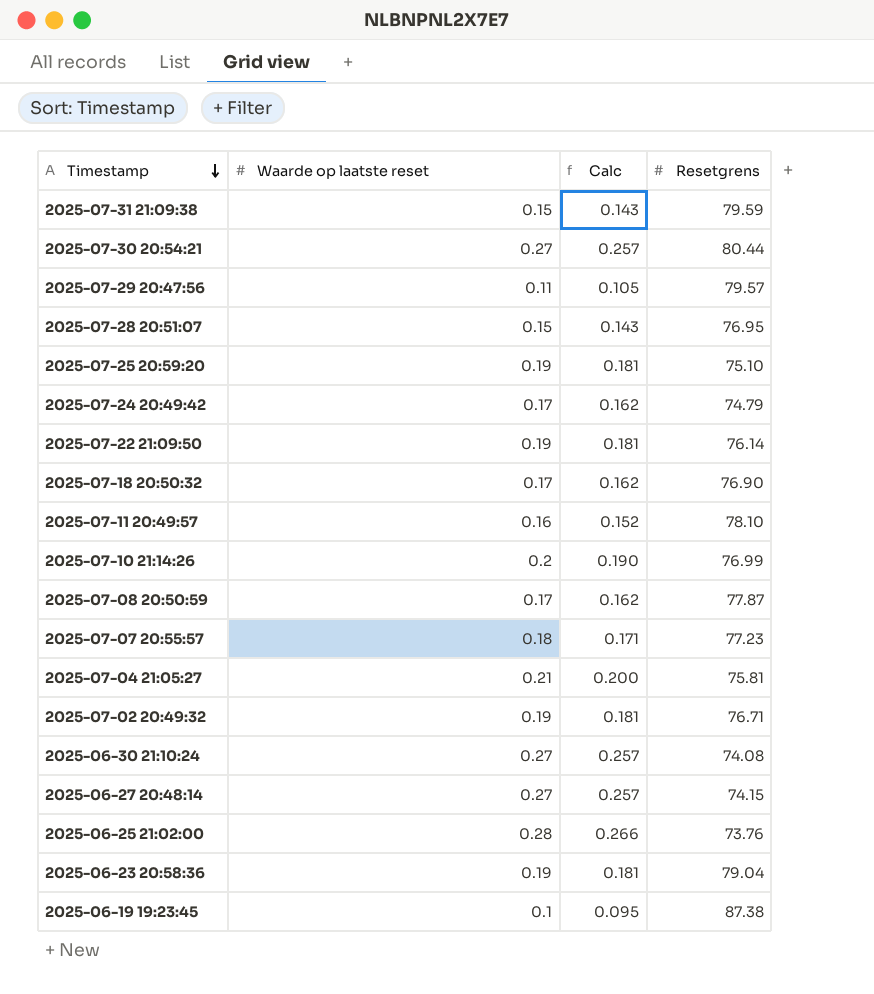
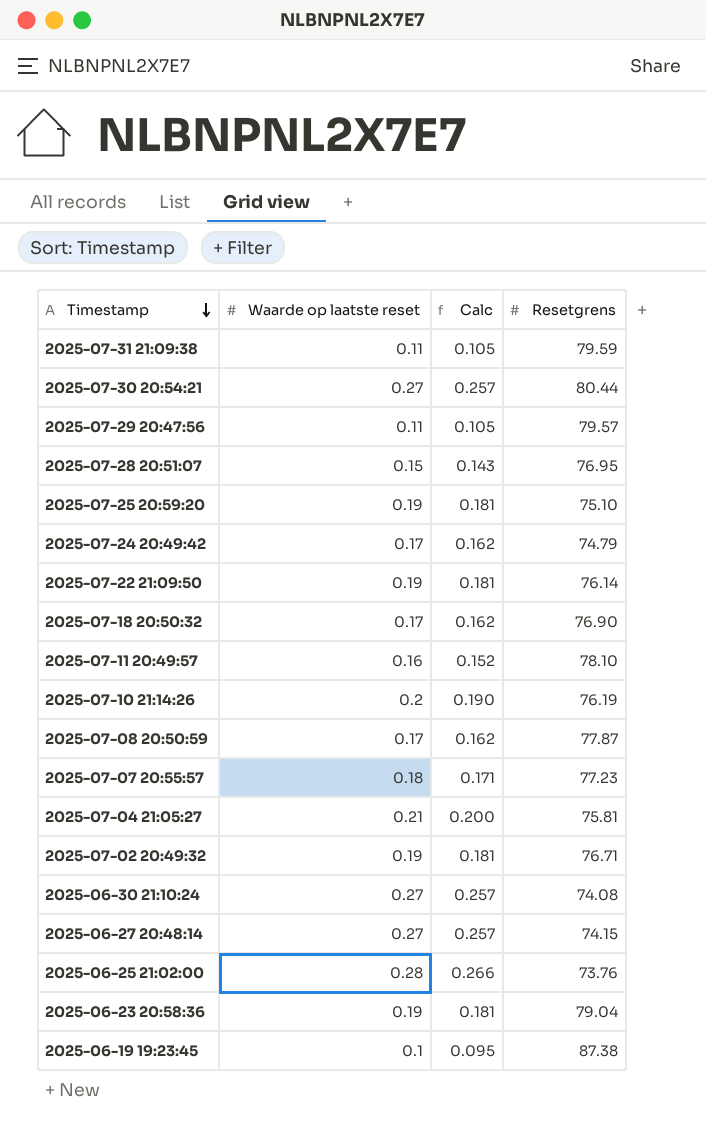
2025-07-31 21:09:38 | Waarde op laatste reset: 0.15 -> 0.11
2025-07-31 21:09:38 | Calc: 0.143 -> 0.105
2025-07-10 21:14:26 | Resetgrens: 76.99 -> 76.19

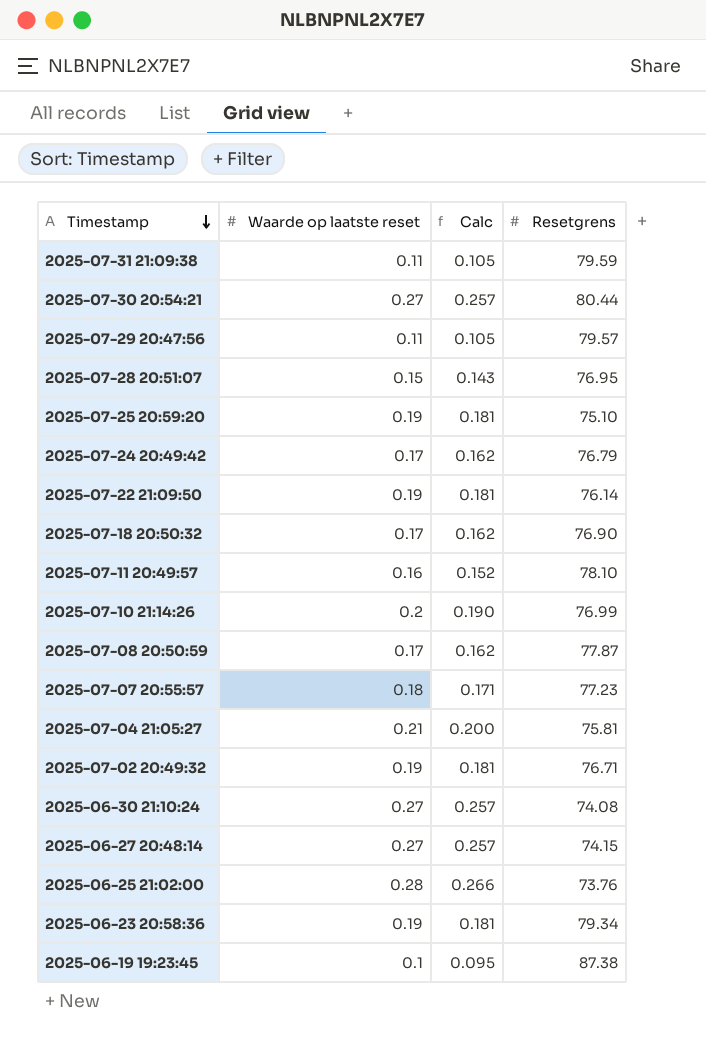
2025-07-24 20:49:42 | Resetgrens: 74.79 -> 76.79
2025-07-10 21:14:26 | Resetgrens: 76.19 -> 76.99
2025-06-23 20:58:36 | Resetgrens: 79.04 -> 79.34

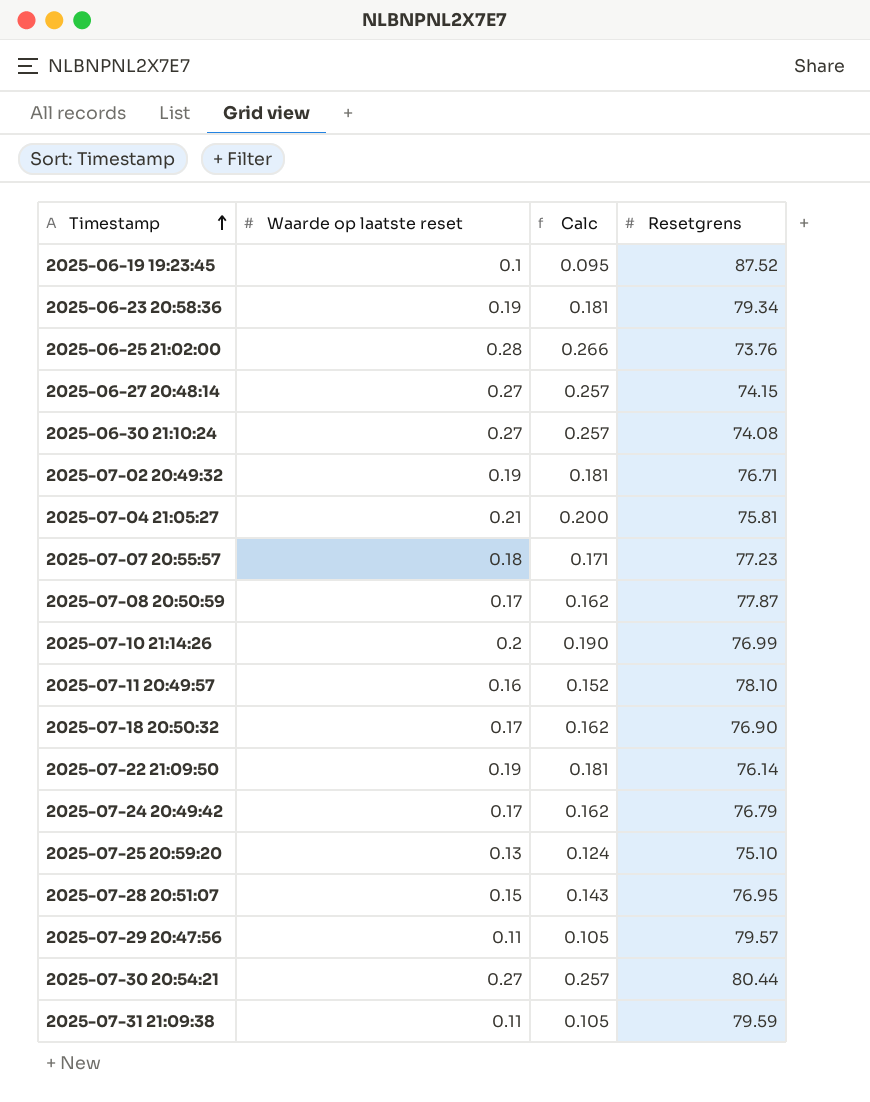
row order: Timestamp descending -> Timestamp ascending
2025-06-19 19:23:45 | Resetgrens: 87.38 -> 87.52
2025-07-25 20:59:20 | Waarde op laatste reset: 0.19 -> 0.13
2025-07-25 20:59:20 | Calc: 0.181 -> 0.124

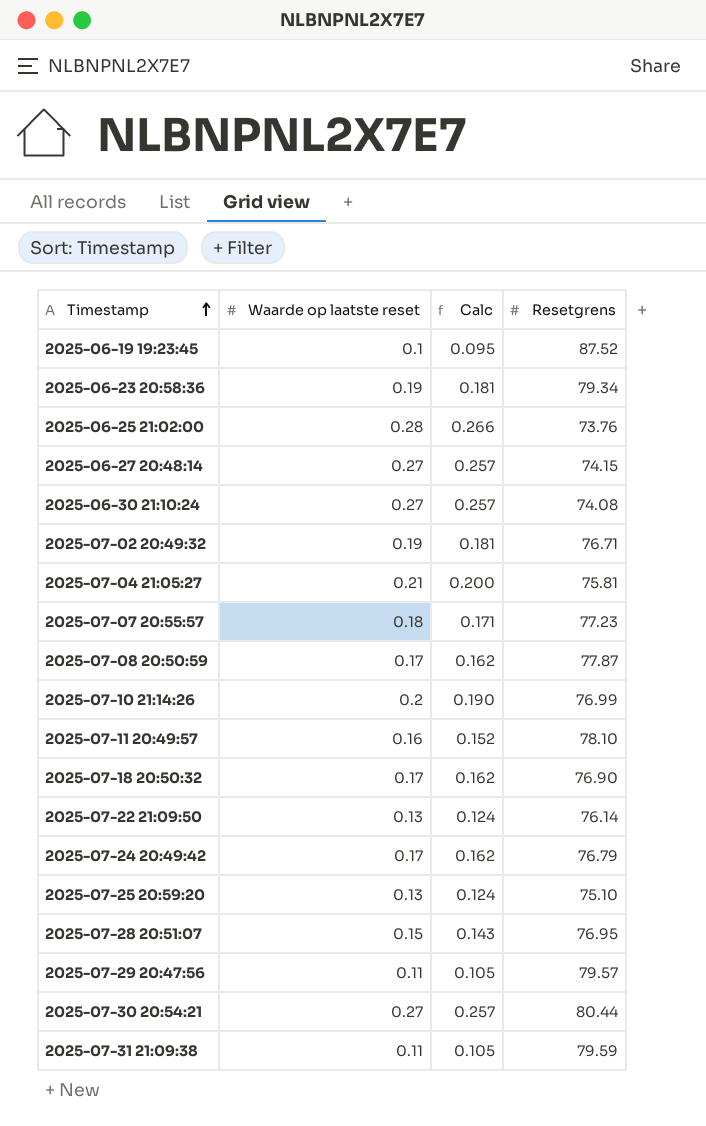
2025-07-22 21:09:50 | Waarde op laatste reset: 0.19 -> 0.13
2025-07-22 21:09:50 | Calc: 0.181 -> 0.124

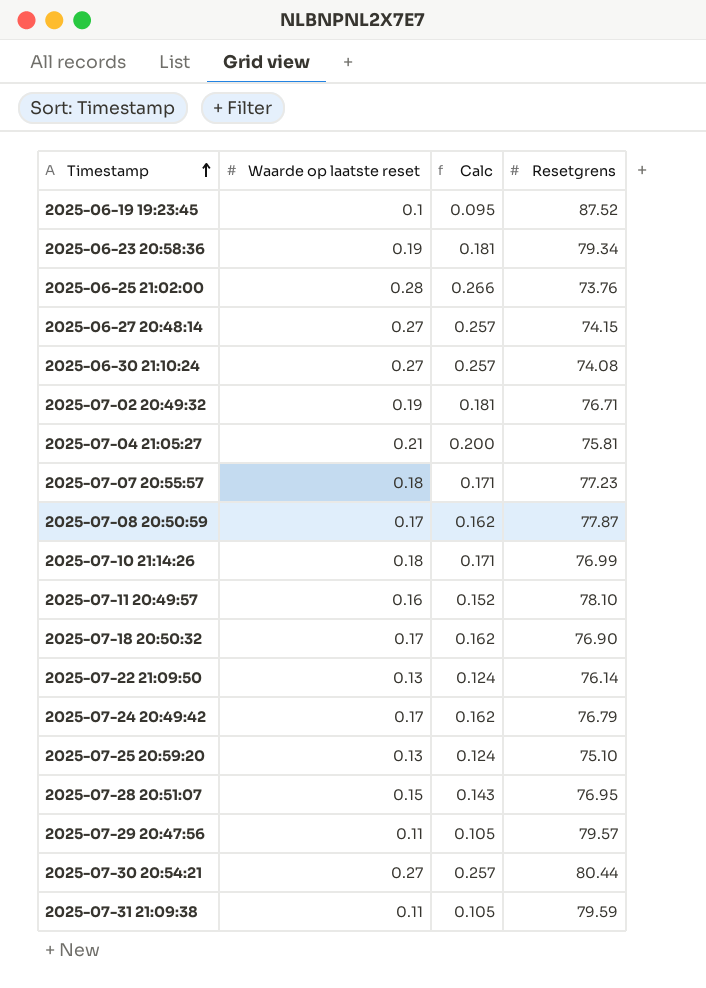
2025-07-10 21:14:26 | Waarde op laatste reset: 0.2 -> 0.18
2025-07-10 21:14:26 | Calc: 0.190 -> 0.171

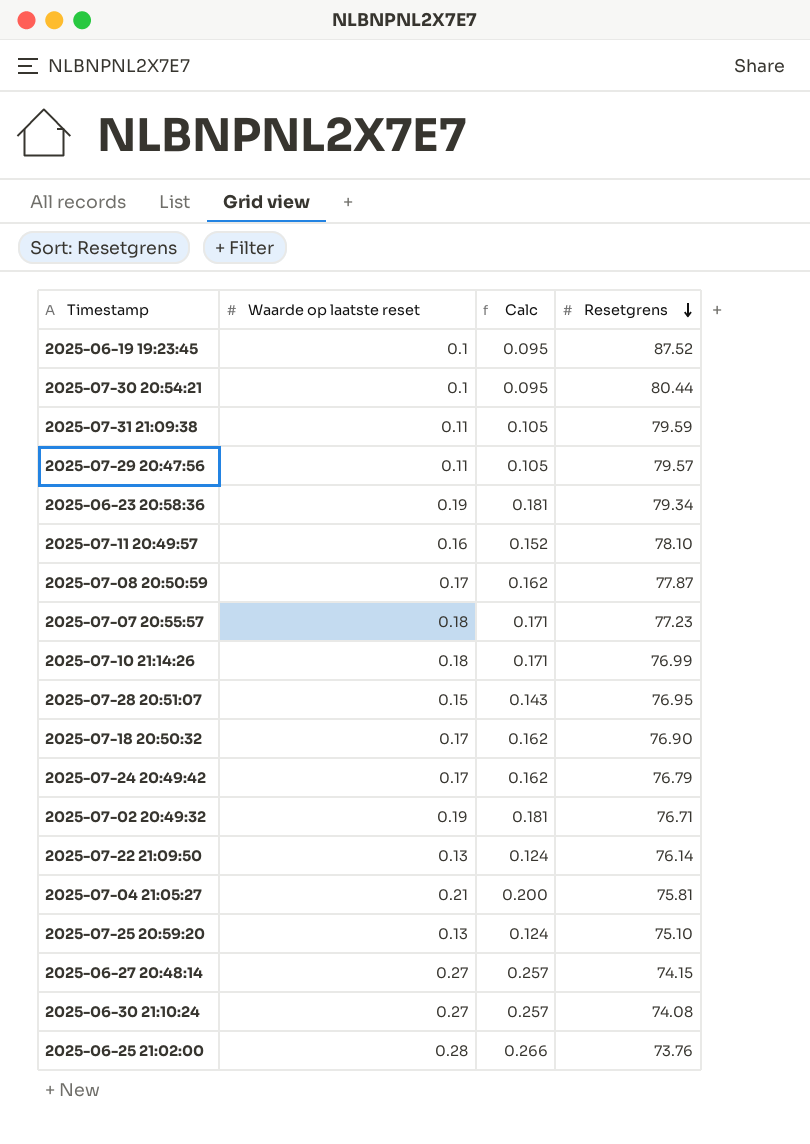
row order: Timestamp ascending -> Resetgrens descending
2025-07-30 20:54:21 | Waarde op laatste reset: 0.27 -> 0.1
2025-07-30 20:54:21 | Calc: 0.257 -> 0.095

